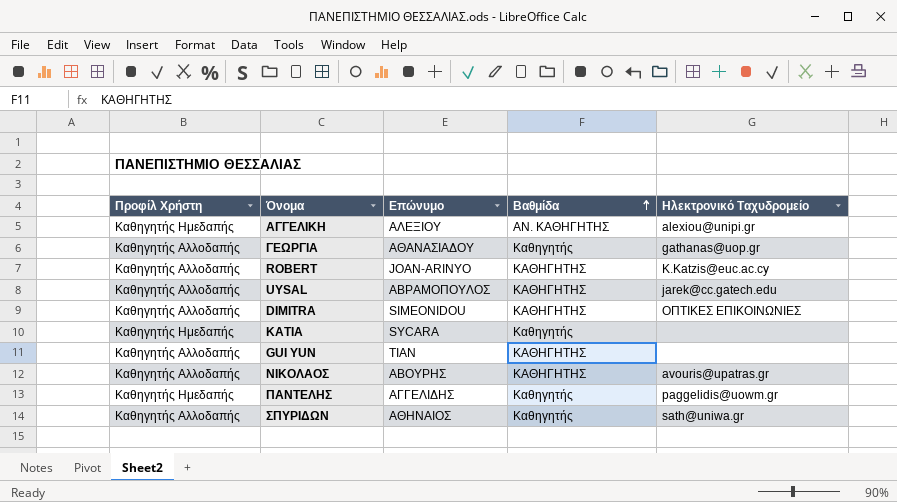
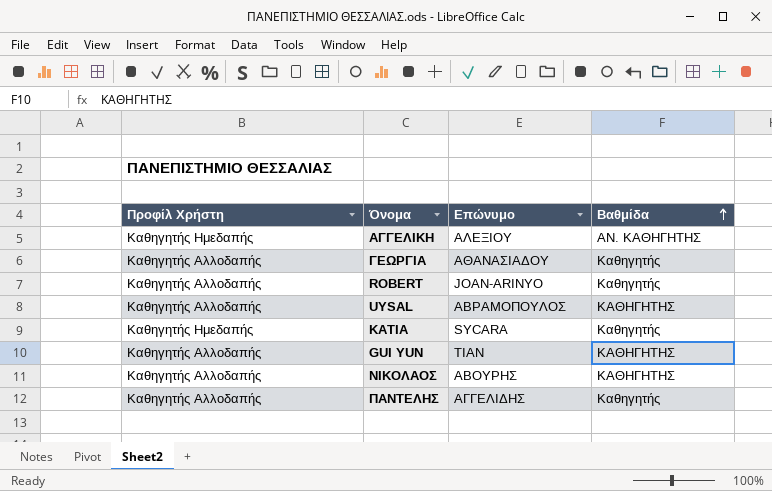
column Ηλεκτρονικό Ταχυδρομείο | position: 5 -> none
row DIMITRA: Καθηγητής Αλλοδαπής | SIMEONIDOU | ΚΑΘΗΓΗΤΗΣ | ΟΠΤΙΚΕΣ ΕΠΙΚΟΙΝΩΝΙΕΣ -> none
row ΣΠΥΡΙΔΩΝ: Καθηγητής Αλλοδαπής | ΑΘΗΝΑΙΟΣ | Καθηγητής | sath@uniwa.gr -> none
ROBERT | Βαθμίδα: ΚΑΘΗΓΗΤΗΣ -> Καθηγητής
ΠΑΝΤΕΛΗΣ | Προφίλ Χρήστη: Καθηγητής Ημεδαπής -> Καθηγητής Αλλοδαπής

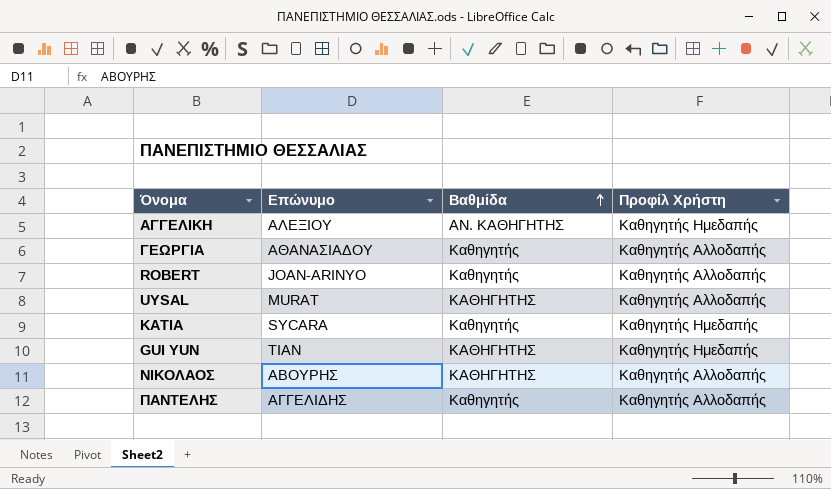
column Προφίλ Χρήστη | position: 1 -> 4
UYSAL | Επώνυμο: ΑΒΡΑΜΟΠΟΥΛΟΣ -> MURAT
GUI YUN | Προφίλ Χρήστη: Καθηγητής Αλλοδαπής -> Καθηγητής Ημεδαπής

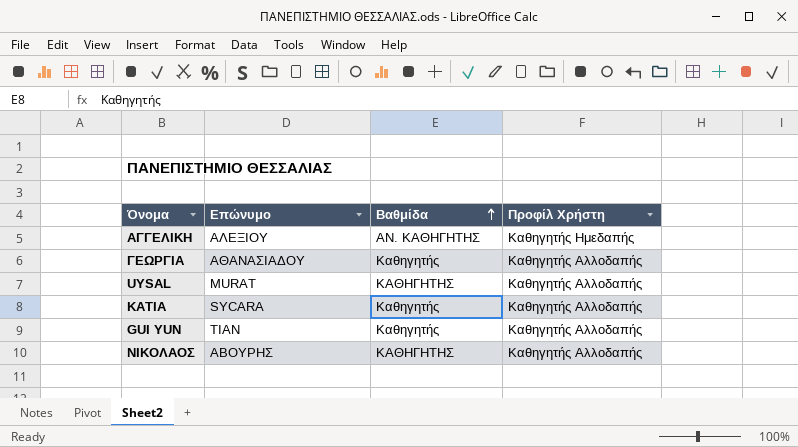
row ROBERT: JOAN-ARINYO | Καθηγητής | Καθηγητής Αλλοδαπής -> none
row ΠΑΝΤΕΛΗΣ: ΑΓΓΕΛΙΔΗΣ | Καθηγητής | Καθηγητής Αλλοδαπής -> none
KATIA | Προφίλ Χρήστη: Καθηγητής Ημεδαπής -> Καθηγητής Αλλοδαπής
GUI YUN | Βαθμίδα: ΚΑΘΗΓΗΤΗΣ -> Καθηγητής
GUI YUN | Προφίλ Χρήστη: Καθηγητής Ημεδαπής -> Καθηγητής Αλλοδαπής

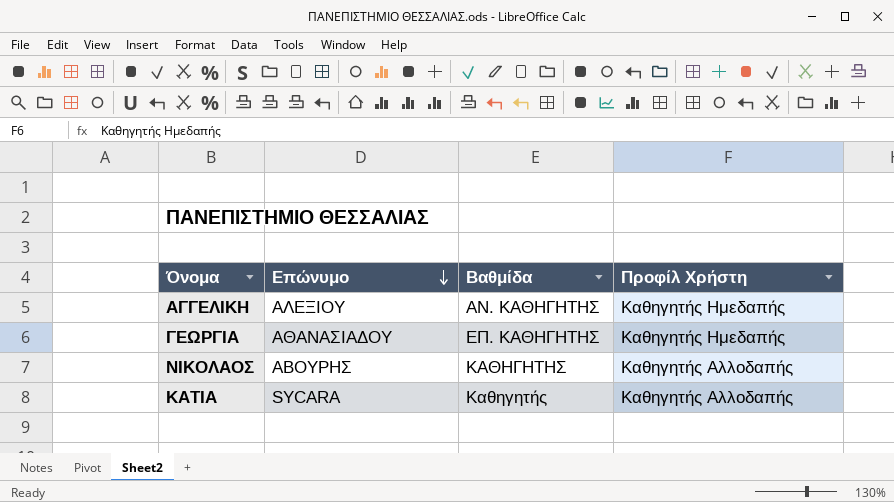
row order: Βαθμίδα ascending -> Επώνυμο descending
row UYSAL: MURAT | ΚΑΘΗΓΗΤΗΣ | Καθηγητής Αλλοδαπής -> none
row GUI YUN: TIAN | Καθηγητής | Καθηγητής Αλλοδαπής -> none
ΓΕΩΡΓΙΑ | Βαθμίδα: Καθηγητής -> ΕΠ. ΚΑΘΗΓΗΤΗΣ
ΓΕΩΡΓΙΑ | Προφίλ Χρήστη: Καθηγητής Αλλοδαπής -> Καθηγητής Ημεδαπής

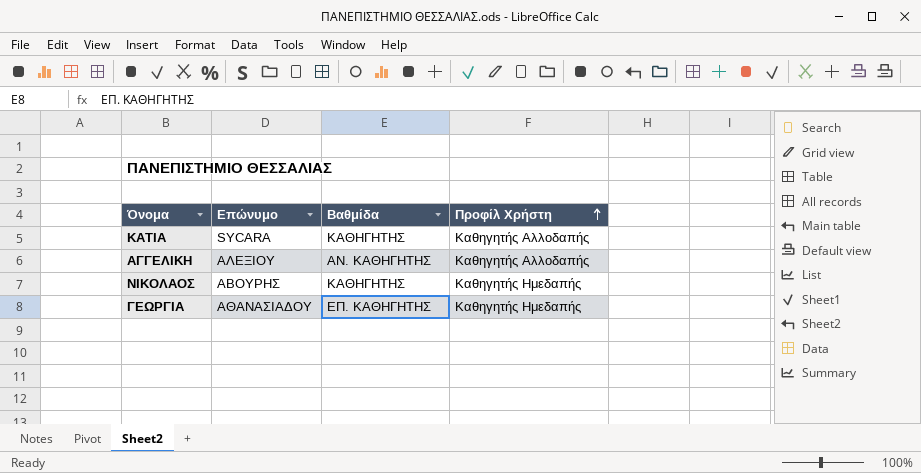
row order: Επώνυμο descending -> Προφίλ Χρήστη ascending
KATIA | Βαθμίδα: Καθηγητής -> ΚΑΘΗΓΗΤΗΣ
ΑΓΓΕΛΙΚΗ | Προφίλ Χρήστη: Καθηγητής Ημεδαπής -> Καθηγητής Αλλοδαπής
ΝΙΚΟΛΑΟΣ | Προφίλ Χρήστη: Καθηγητής Αλλοδαπής -> Καθηγητής Ημεδαπής

